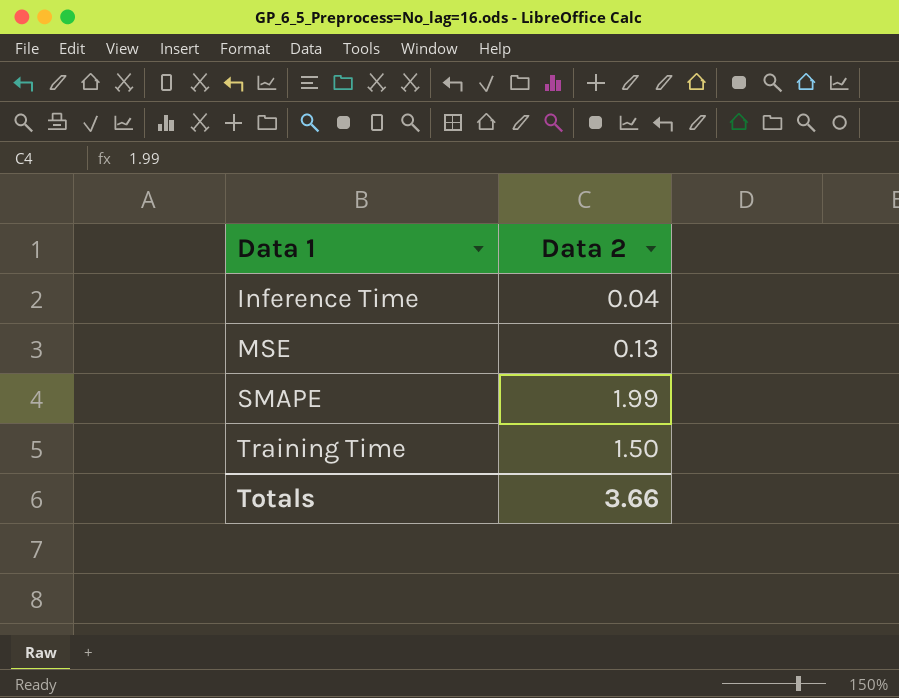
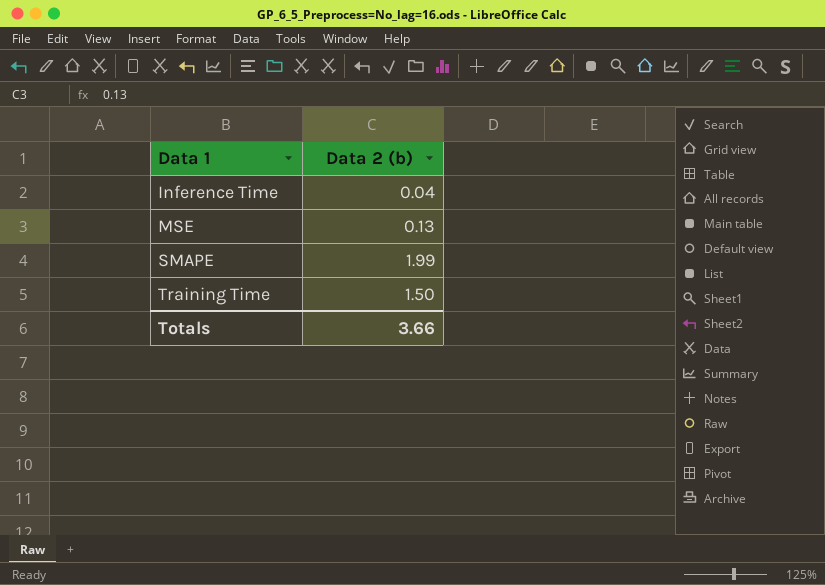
column name: Data 2 -> Data 2 (b)

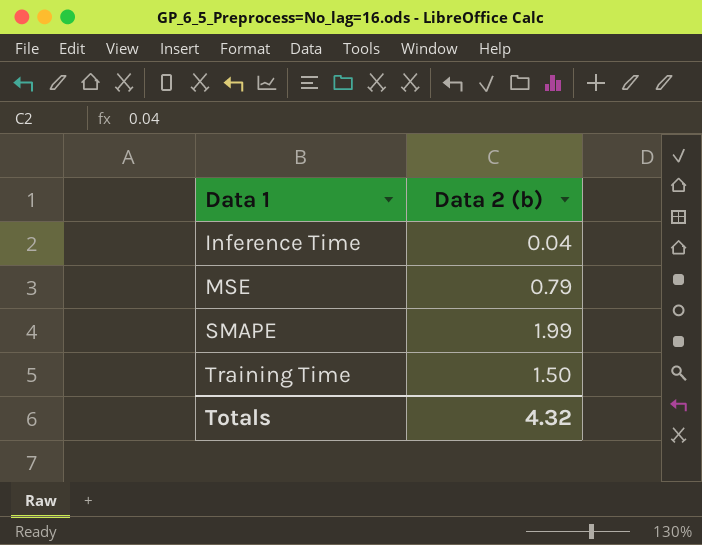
MSE | Data 2 (b): 0.13 -> 0.79
Totals | Data 2 (b): 3.66 -> 4.32

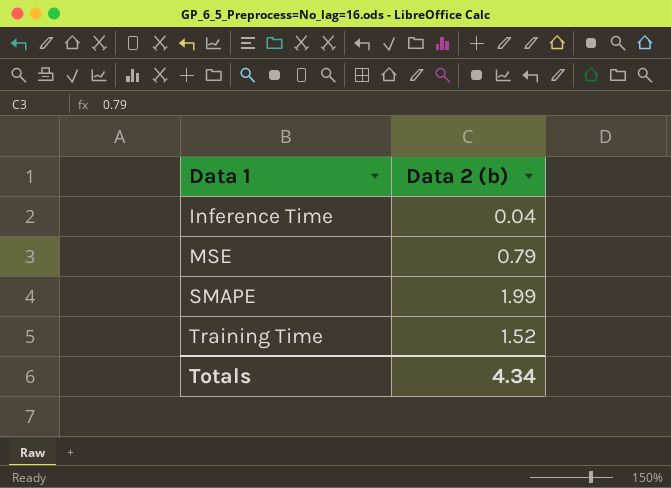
Training Time | Data 2 (b): 1.50 -> 1.52
Totals | Data 2 (b): 4.32 -> 4.34

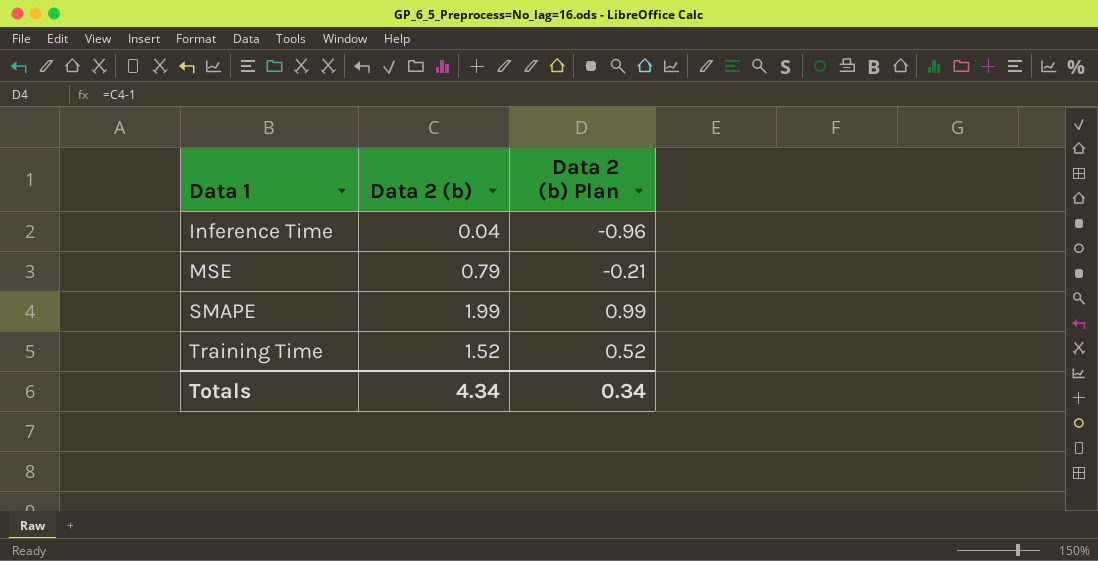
column Data 2 (b) Plan | formula: none -> [Data 2 (b)] - 1

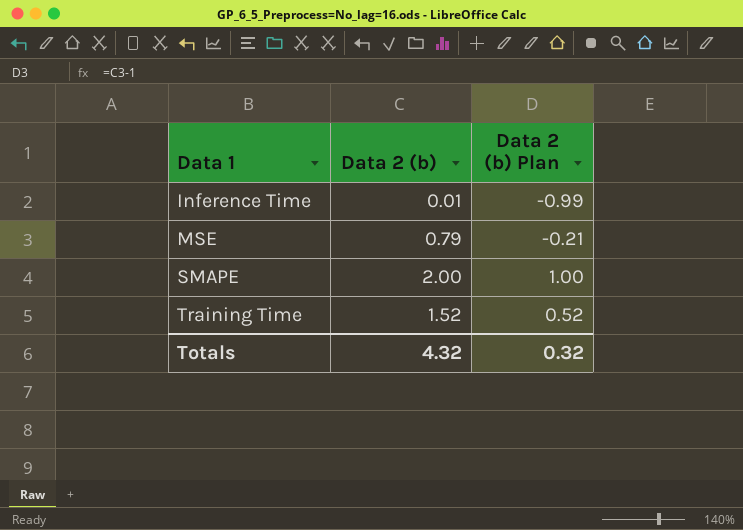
Inference Time | Data 2 (b): 0.04 -> 0.01
Inference Time | Data 2 (b) Plan: -0.96 -> -0.99
SMAPE | Data 2 (b): 1.99 -> 2.00
SMAPE | Data 2 (b) Plan: 0.99 -> 1.00
Totals | Data 2 (b): 4.34 -> 4.32
Totals | Data 2 (b) Plan: 0.34 -> 0.32

